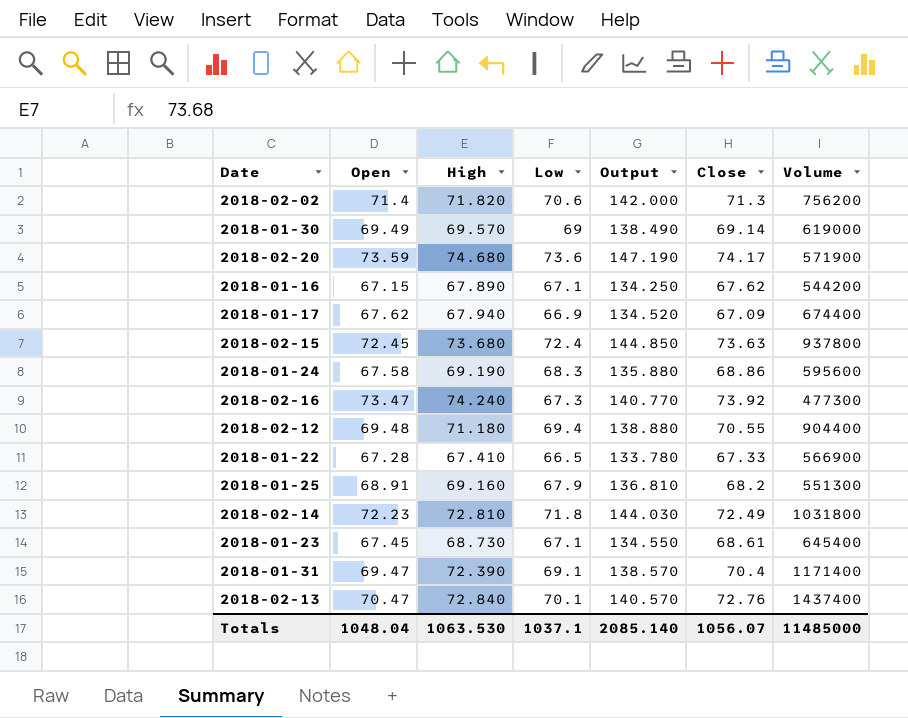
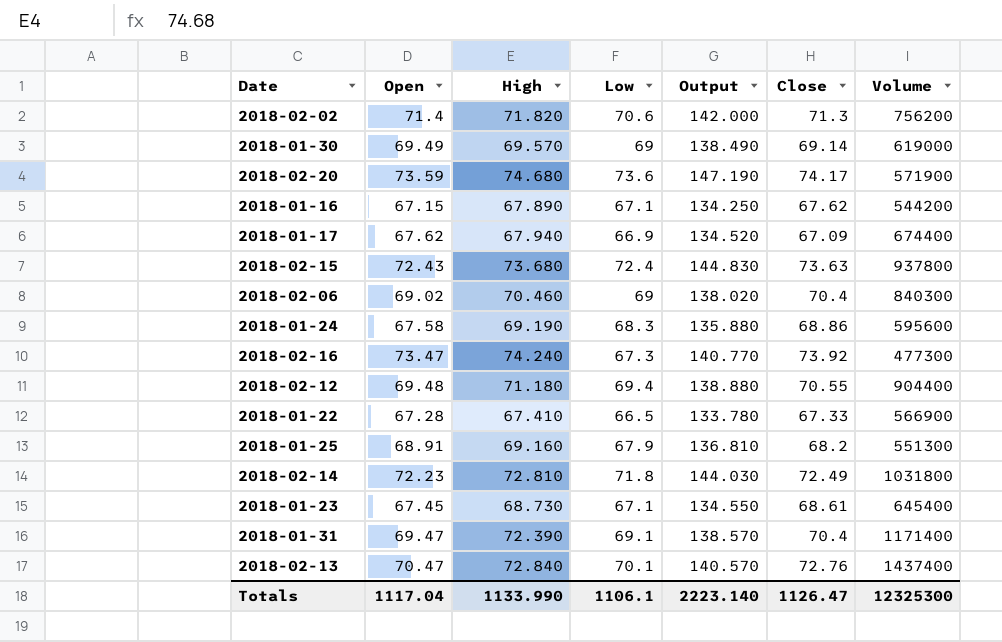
2018-02-15 | Open: 72.45 -> 72.43
2018-02-15 | Output: 144.850 -> 144.830
row 2018-02-06: none -> 69.02 | 70.460 | 69 | 138.020 | 70.4 | 840300
Totals | Open: 1048.04 -> 1117.04
Totals | High: 1063.530 -> 1133.990
Totals | Low: 1037.1 -> 1106.1
Totals | Output: 2085.140 -> 2223.140
Totals | Close: 1056.07 -> 1126.47
Totals | Volume: 11485000 -> 12325300

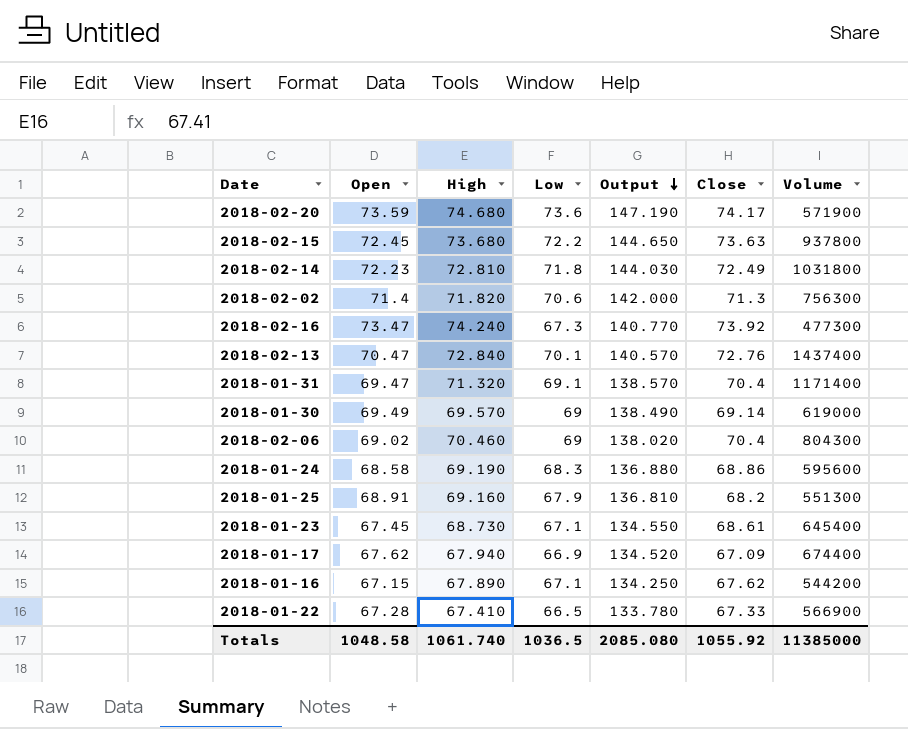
row order: none -> Output descending
row 2018-02-12: 69.48 | 71.180 | 69.4 | 138.880 | 70.55 | 904400 -> none
2018-02-15 | Open: 72.43 -> 72.45
2018-02-15 | Low: 72.4 -> 72.2
2018-02-15 | Output: 144.830 -> 144.650
2018-02-02 | Volume: 756200 -> 756300
2018-01-31 | High: 72.390 -> 71.320
2018-02-06 | Volume: 840300 -> 804300
2018-01-24 | Open: 67.58 -> 68.58
2018-01-24 | Output: 135.880 -> 136.880
Totals | Open: 1117.04 -> 1048.58
Totals | High: 1133.990 -> 1061.740
Totals | Low: 1106.1 -> 1036.5
Totals | Output: 2223.140 -> 2085.080
Totals | Close: 1126.47 -> 1055.92
Totals | Volume: 12325300 -> 11385000

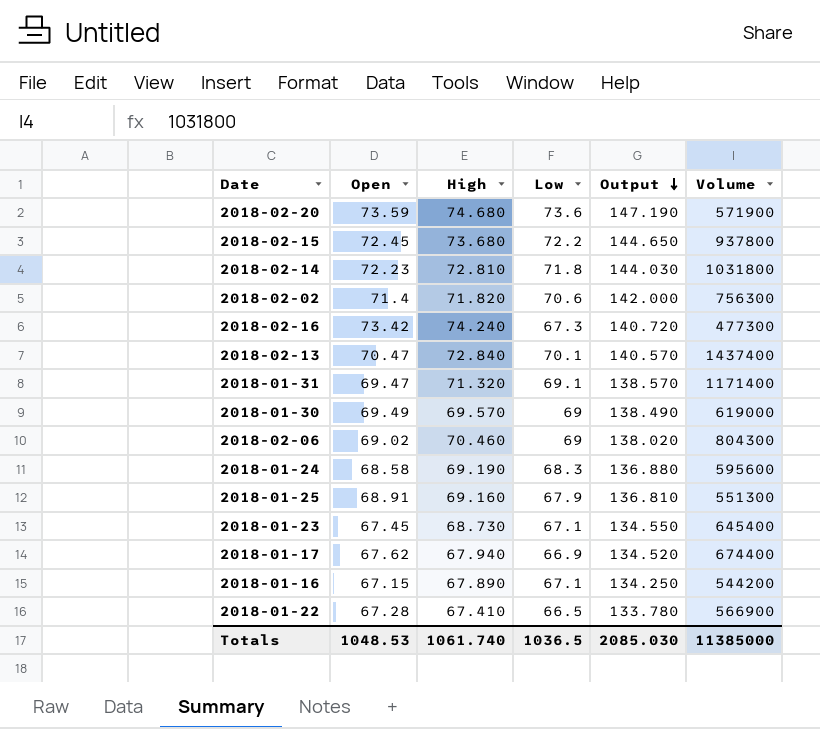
column Close | position: 6 -> none
2018-02-16 | Open: 73.47 -> 73.42
2018-02-16 | Output: 140.770 -> 140.720
Totals | Open: 1048.58 -> 1048.53
Totals | Output: 2085.080 -> 2085.030

